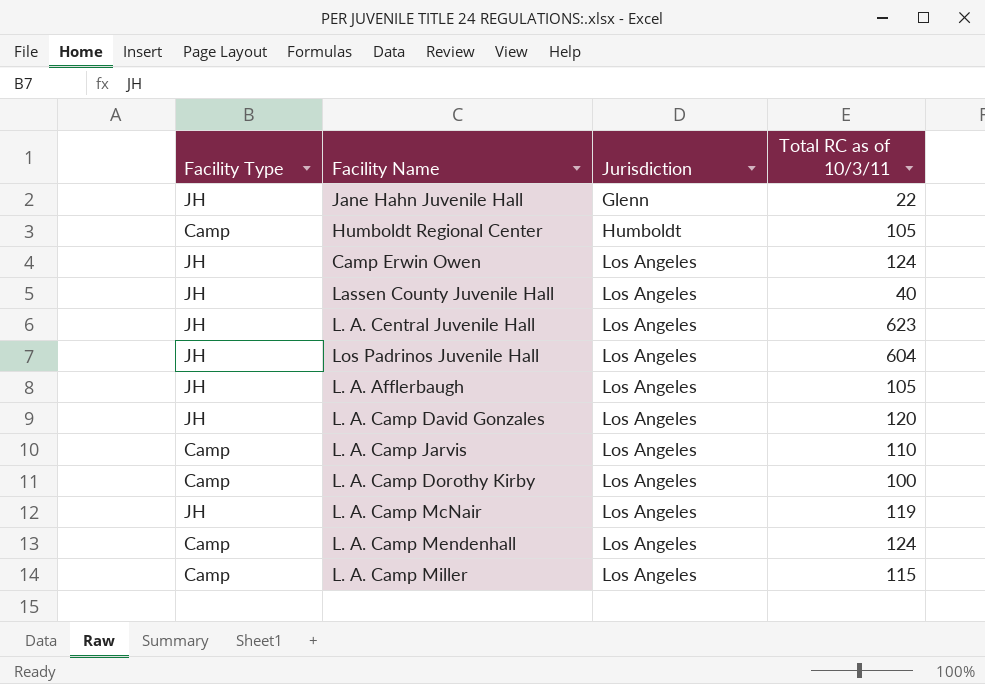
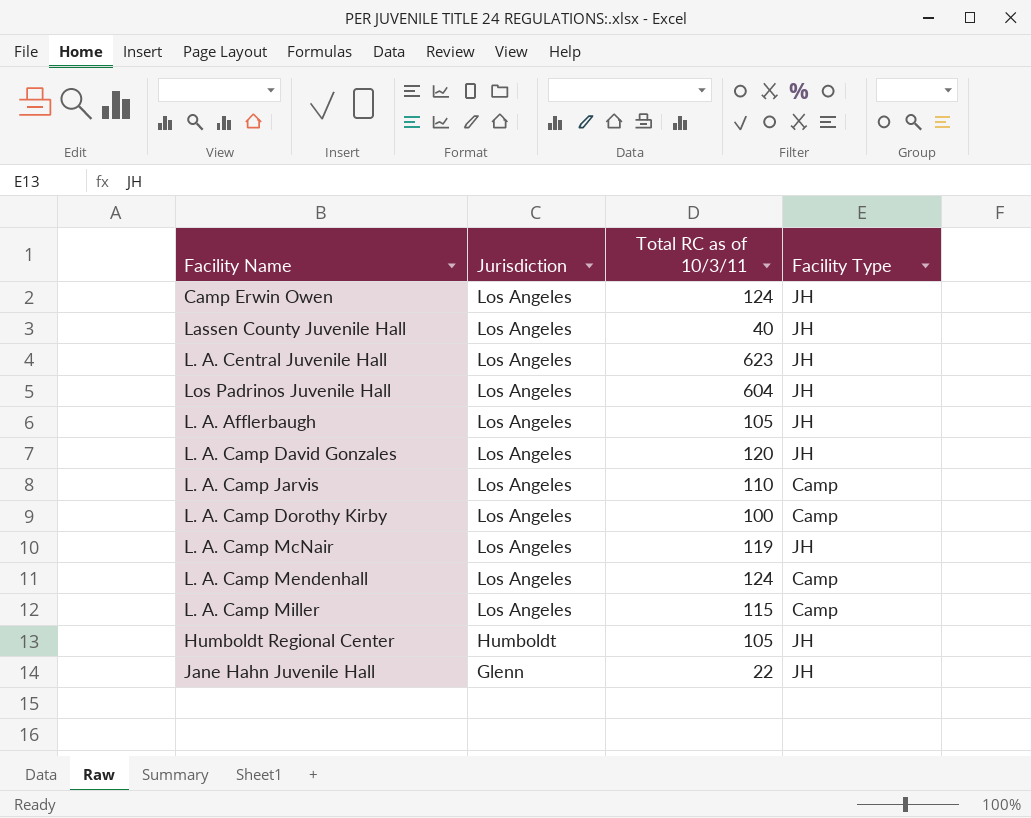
row order: Jurisdiction ascending -> Jurisdiction descending
column Facility Type | position: 1 -> 4
Humboldt Regional Center | Facility Type: Camp -> JH

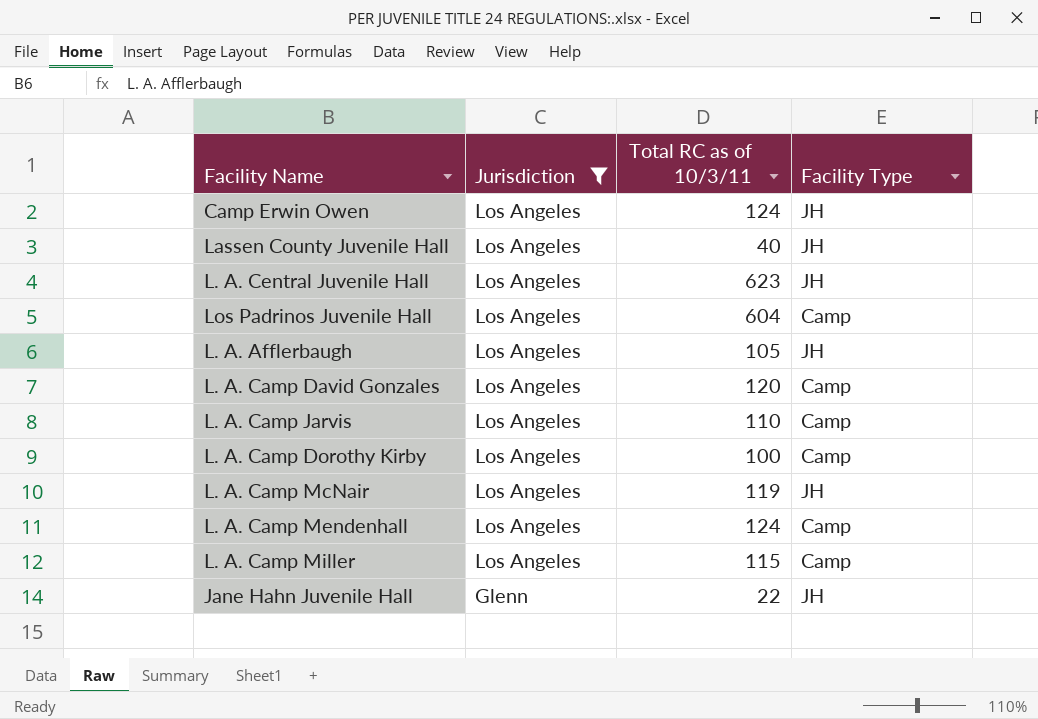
filter: none -> Jurisdiction != Humboldt
Los Padrinos Juvenile Hall | Facility Type: JH -> Camp
L. A. Camp David Gonzales | Facility Type: JH -> Camp

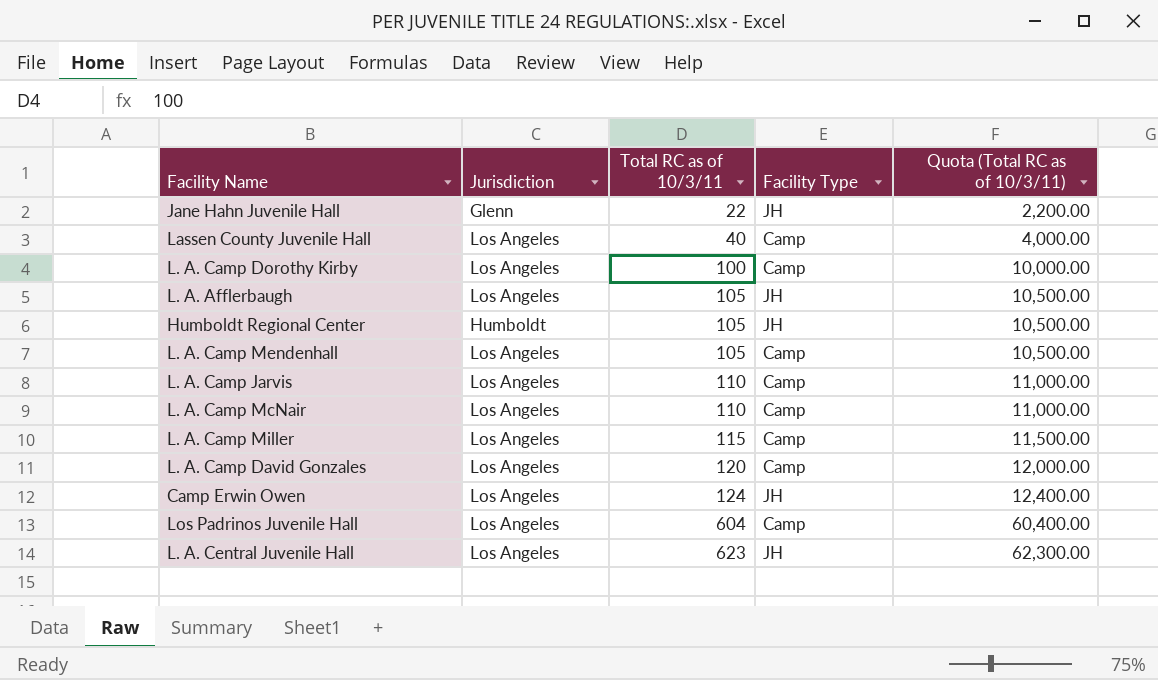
filter: Jurisdiction != Humboldt -> none
row order: Jurisdiction descending -> Total RC as of 10/3/11 ascending
column Quota (Total RC as of 10/3/11) | formula: none -> [Total RC as of 10/3/11] * 100
Lassen County Juvenile Hall | Facility Type: JH -> Camp
L. A. Camp Mendenhall | Total RC as of 10/3/11: 124 -> 105
L. A. Camp McNair | Total RC as of 10/3/11: 119 -> 110
L. A. Camp McNair | Facility Type: JH -> Camp

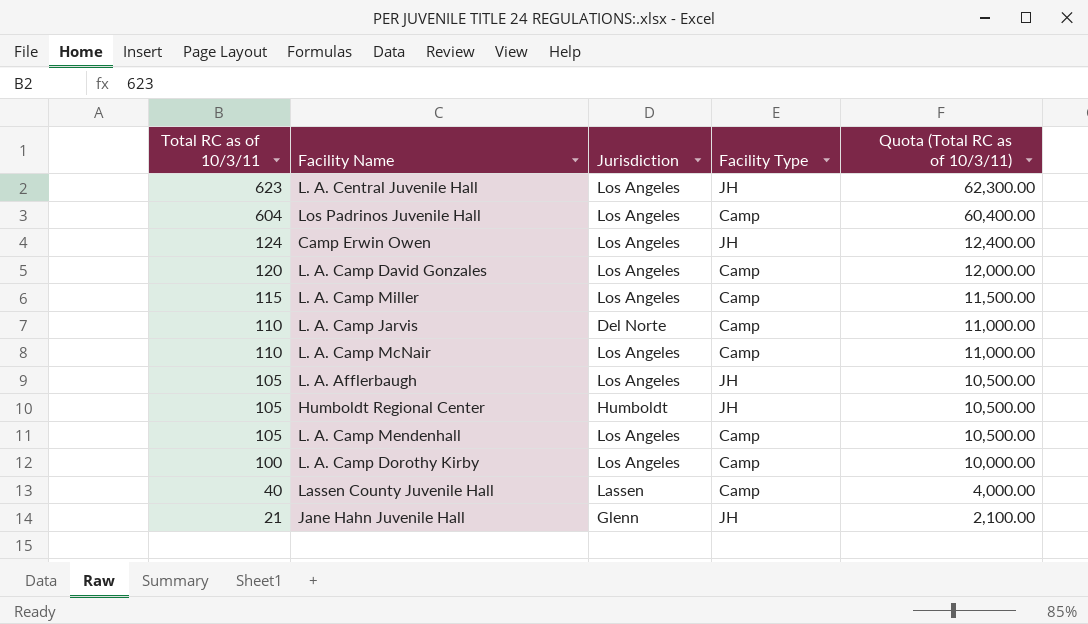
row order: Total RC as of 10/3/11 ascending -> Total RC as of 10/3/11 descending
column Total RC as of 10/3/11 | position: 3 -> 1
L. A. Camp Jarvis | Jurisdiction: Los Angeles -> Del Norte
Lassen County Juvenile Hall | Jurisdiction: Los Angeles -> Lassen
Jane Hahn Juvenile Hall | Total RC as of 10/3/11: 22 -> 21
Jane Hahn Juvenile Hall | Quota (Total RC as of 10/3/11): 2,200.00 -> 2,100.00

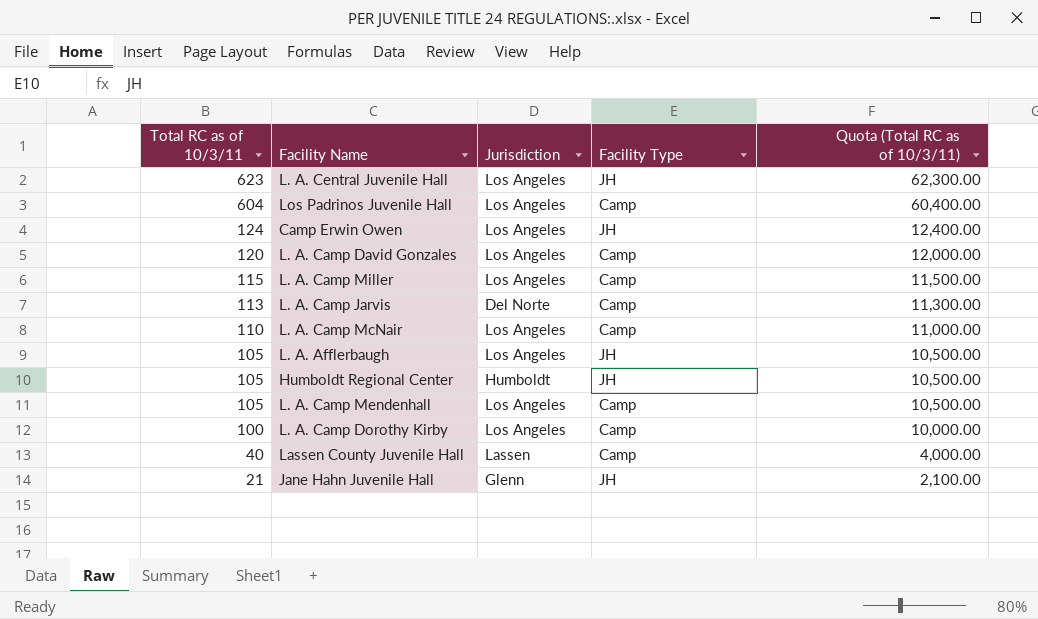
L. A. Camp Jarvis | Total RC as of 10/3/11: 110 -> 113
L. A. Camp Jarvis | Quota (Total RC as of 10/3/11): 11,000.00 -> 11,300.00

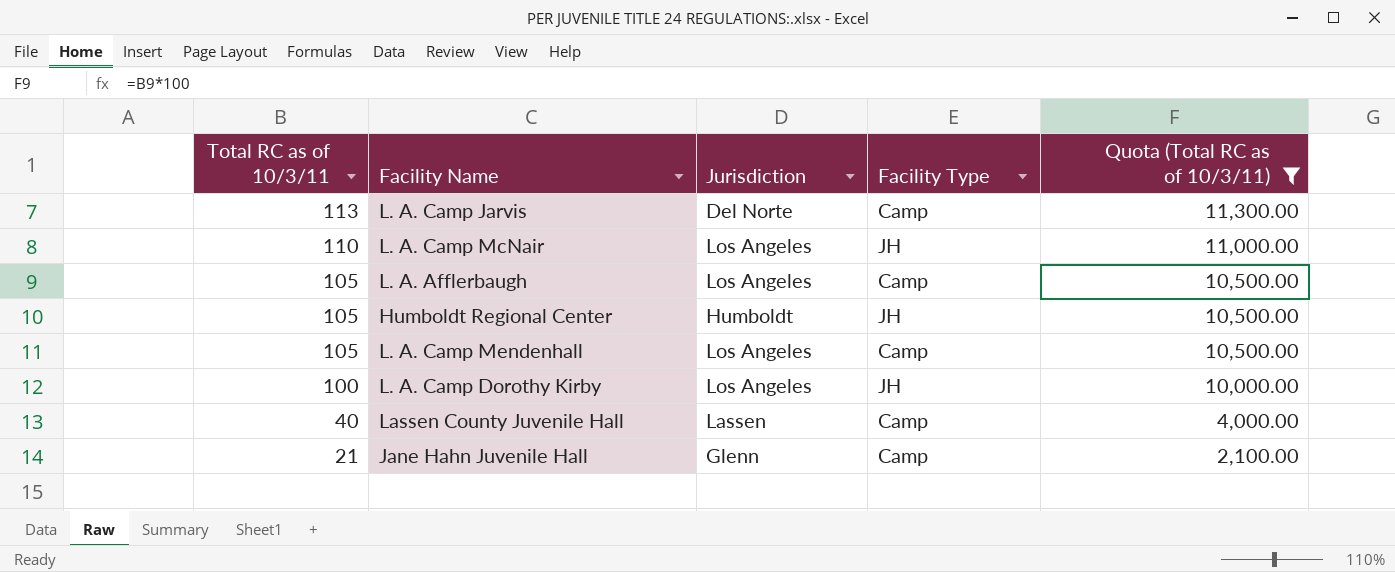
filter: none -> Quota (Total RC as of 10/3/11) <= 11,300.00
L. A. Camp McNair | Facility Type: Camp -> JH
L. A. Afflerbaugh | Facility Type: JH -> Camp
L. A. Camp Dorothy Kirby | Facility Type: Camp -> JH
Jane Hahn Juvenile Hall | Facility Type: JH -> Camp

